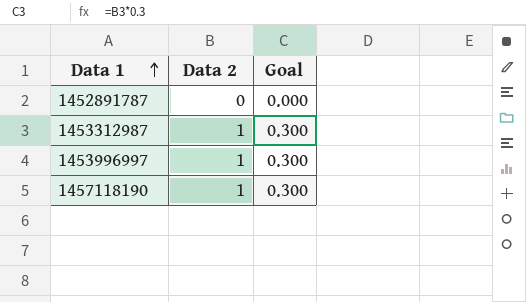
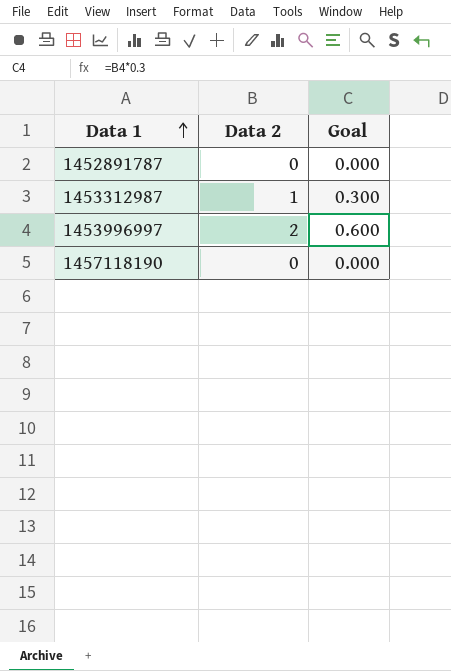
1453996997 | Data 2: 1 -> 2
1453996997 | Goal: 0.300 -> 0.600
1457118190 | Data 2: 1 -> 0
1457118190 | Goal: 0.300 -> 0.000

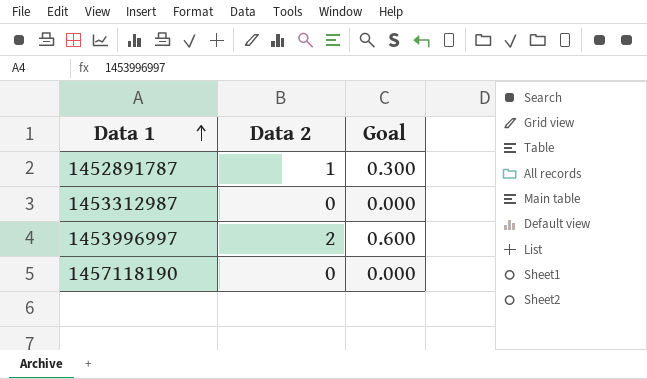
1452891787 | Data 2: 0 -> 1
1452891787 | Goal: 0.000 -> 0.300
1453312987 | Data 2: 1 -> 0
1453312987 | Goal: 0.300 -> 0.000

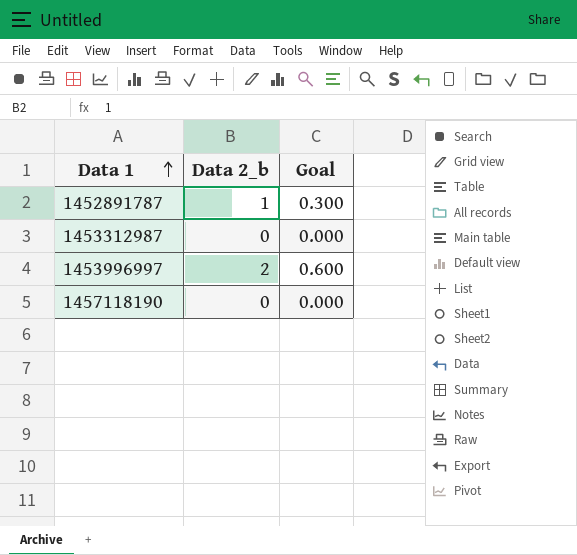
column name: Data 2 -> Data 2_b

